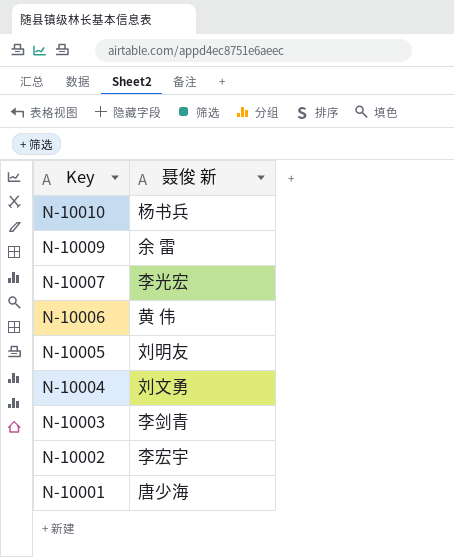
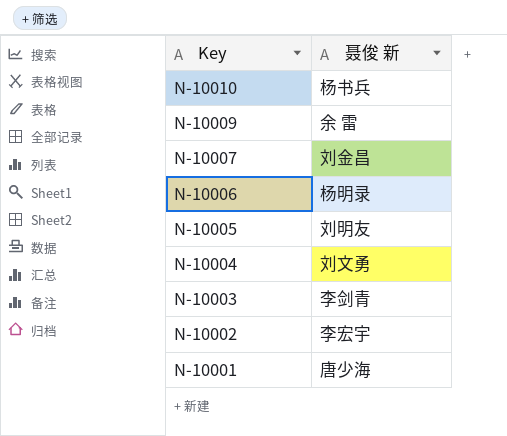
N-10007 | 聂俊 新: 李光宏 -> 刘金昌
N-10006 | 聂俊 新: 黄 伟 -> 杨明录

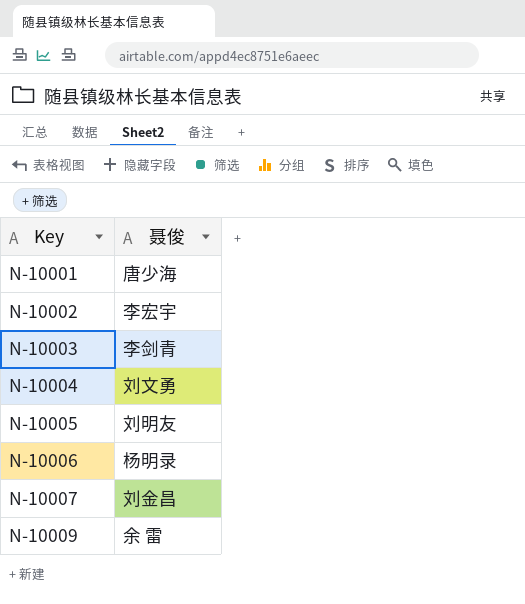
row order: Key descending -> Key ascending
column name: 聂俊 新 -> 聂俊
row N-10010: 杨书兵 -> none

